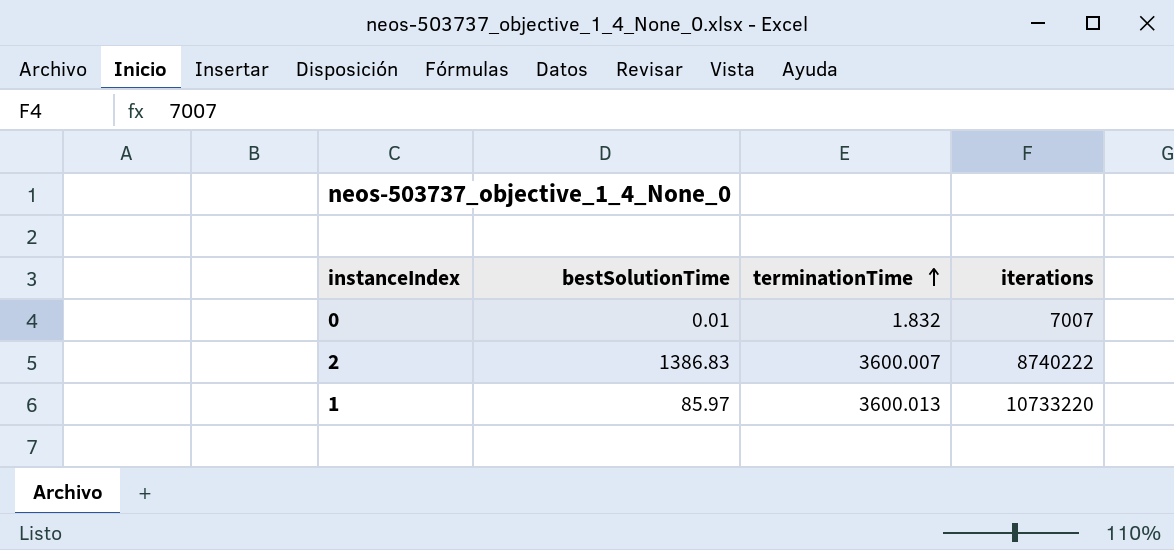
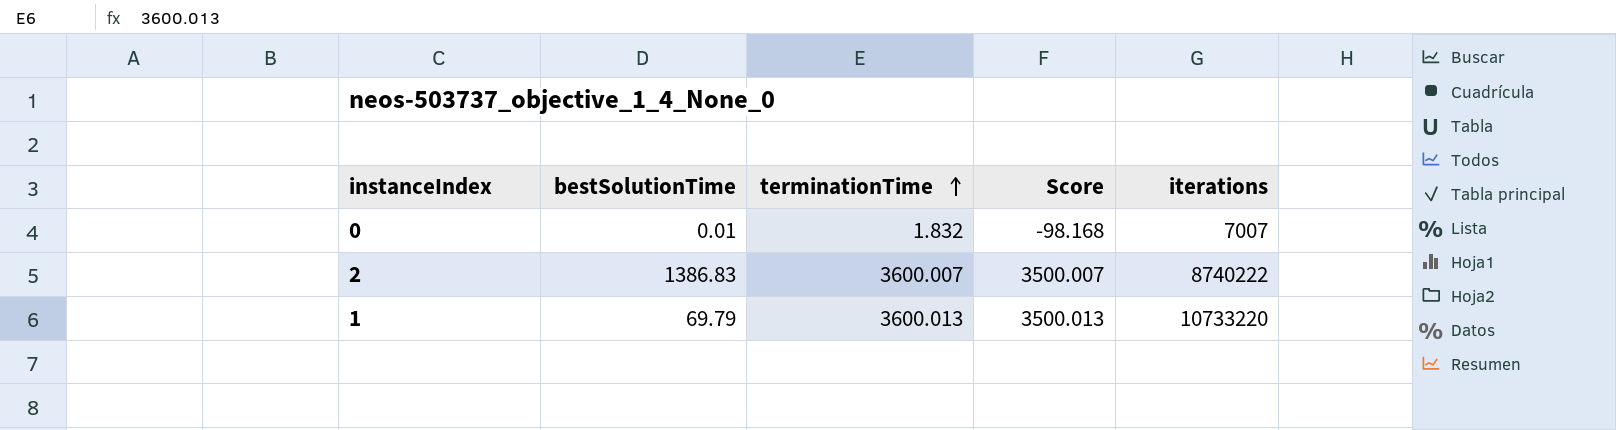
column Score | formula: none -> [terminationTime] - 100
1 | bestSolutionTime: 85.97 -> 69.79

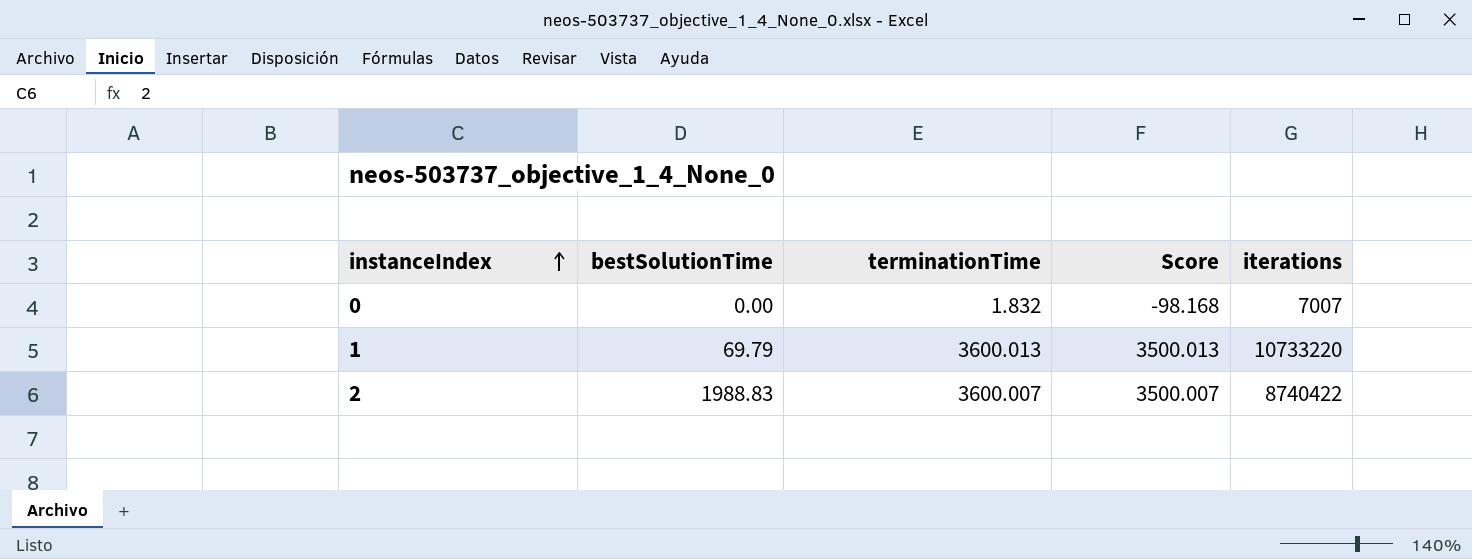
row order: terminationTime ascending -> instanceIndex ascending
0 | bestSolutionTime: 0.01 -> 0.00
2 | bestSolutionTime: 1386.83 -> 1988.83
2 | iterations: 8740222 -> 8740422

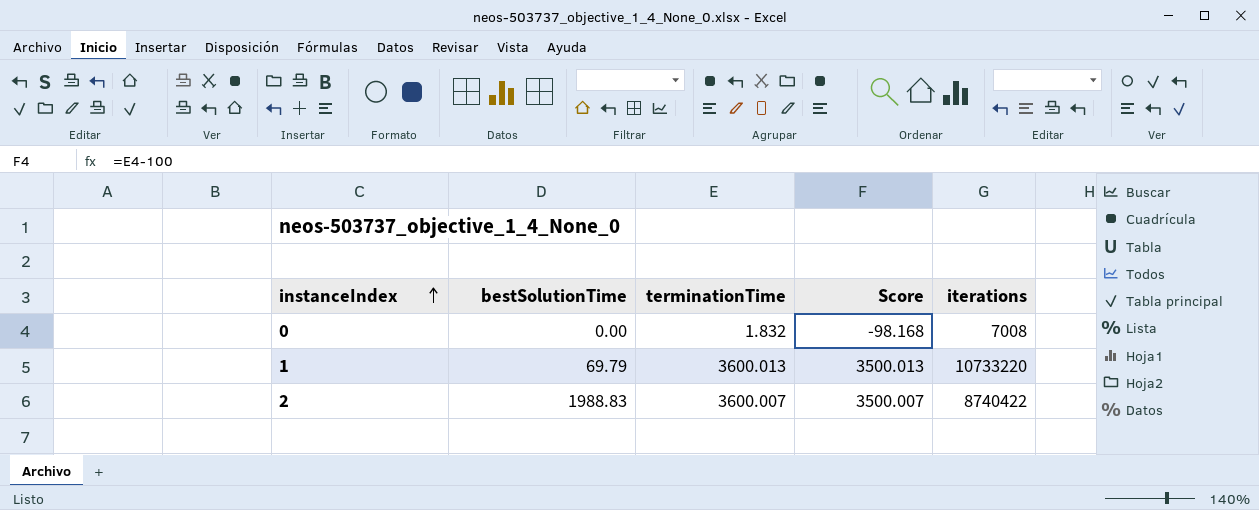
0 | iterations: 7007 -> 7008

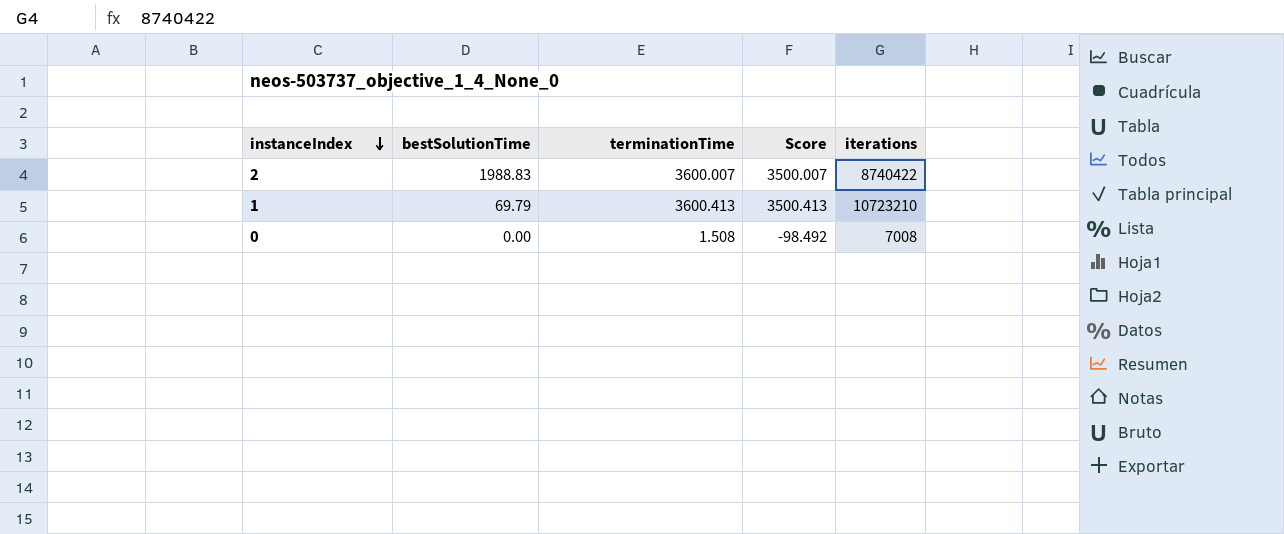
row order: instanceIndex ascending -> instanceIndex descending
1 | terminationTime: 3600.013 -> 3600.413
1 | Score: 3500.013 -> 3500.413
1 | iterations: 10733220 -> 10723210
0 | terminationTime: 1.832 -> 1.508
0 | Score: -98.168 -> -98.492

